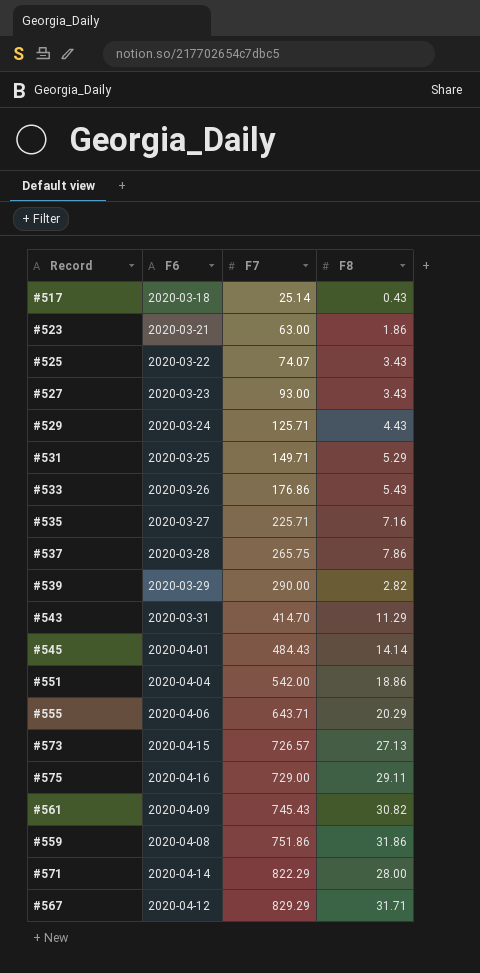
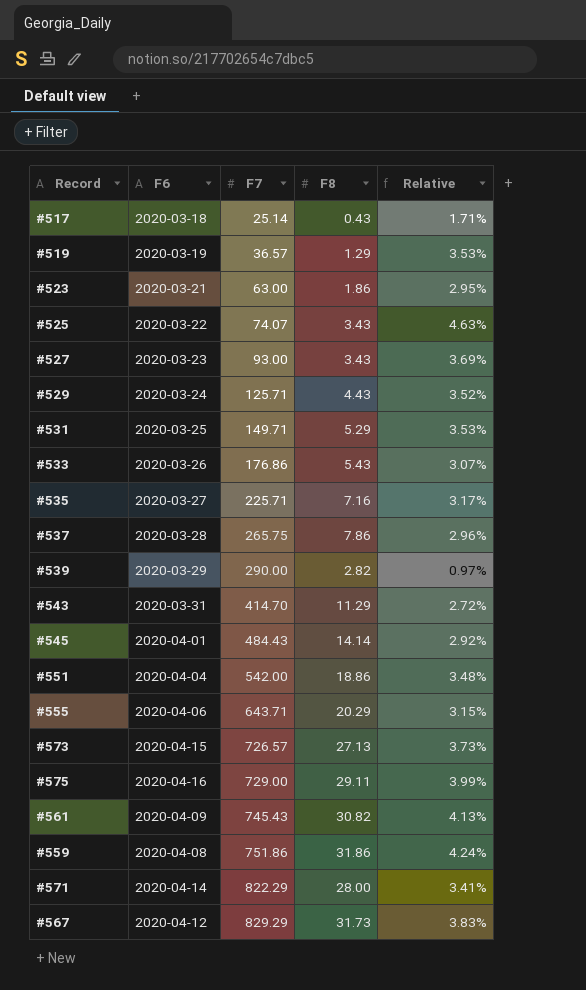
column Relative | formula: none -> [F8] / [F7]
row #519: none -> 2020-03-19 | 36.57 | 1.29 | 3.53%
#567 | F8: 31.71 -> 31.73

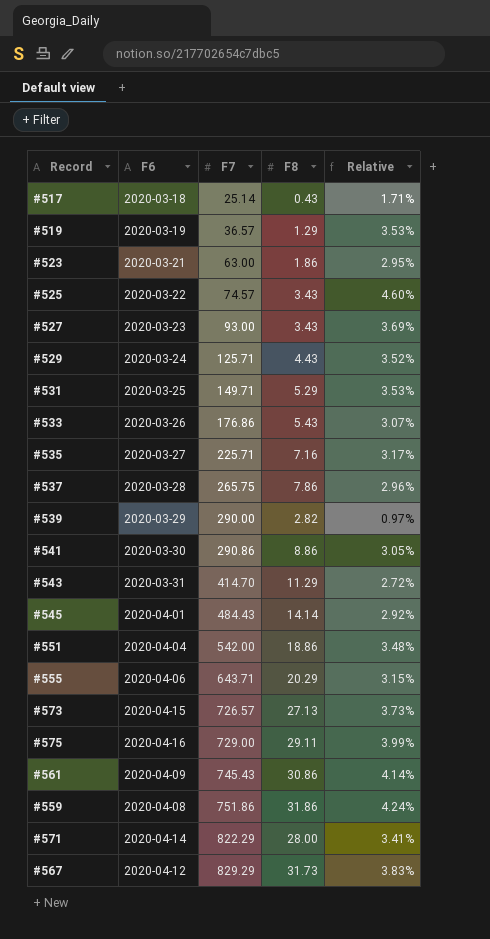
#525 | F7: 74.07 -> 74.57
#525 | Relative: 4.63% -> 4.60%
row #541: none -> 2020-03-30 | 290.86 | 8.86 | 3.05%
#561 | F8: 30.82 -> 30.86
#561 | Relative: 4.13% -> 4.14%

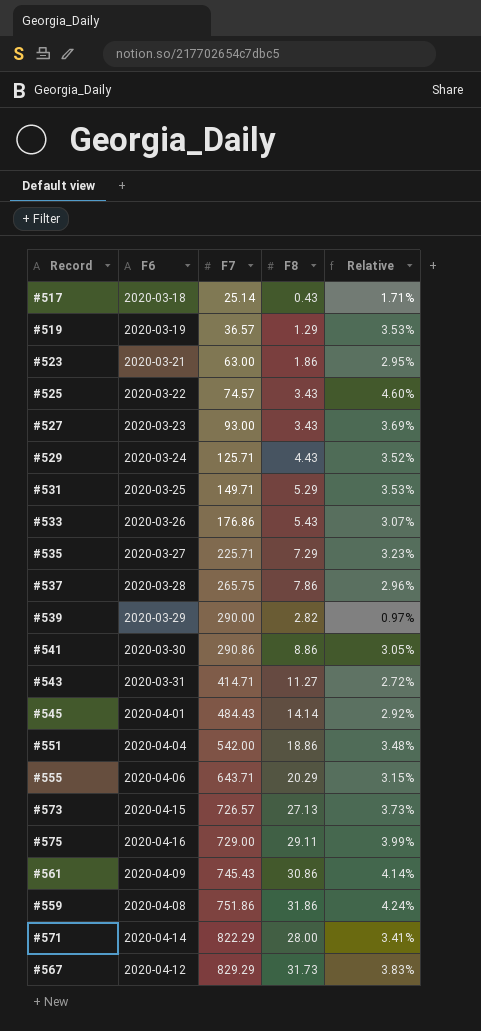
#535 | F8: 7.16 -> 7.29
#535 | Relative: 3.17% -> 3.23%
#543 | F7: 414.70 -> 414.71
#543 | F8: 11.29 -> 11.27

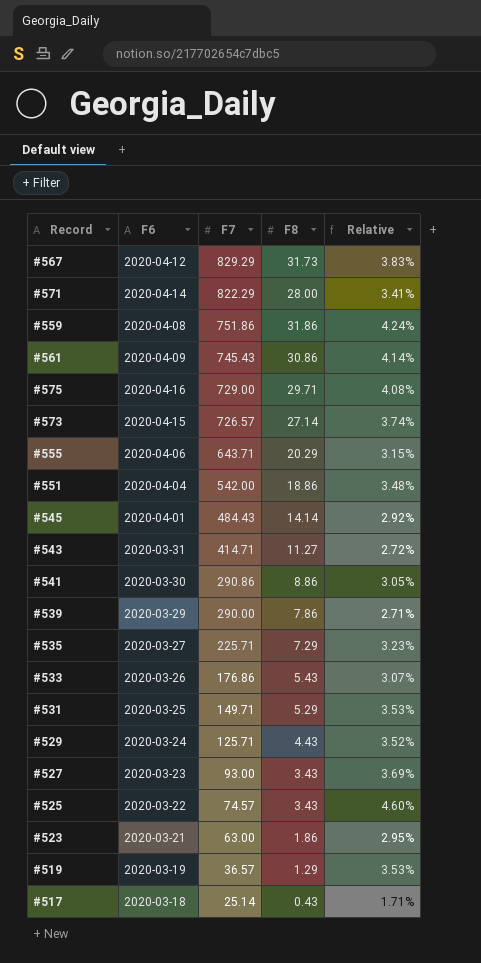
row order: F7 ascending -> F7 descending
row #537: 2020-03-28 | 265.75 | 7.86 | 2.96% -> none
#575 | F8: 29.11 -> 29.71
#575 | Relative: 3.99% -> 4.08%
#573 | F8: 27.13 -> 27.14
#573 | Relative: 3.73% -> 3.74%
#539 | F8: 2.82 -> 7.86
#539 | Relative: 0.97% -> 2.71%

